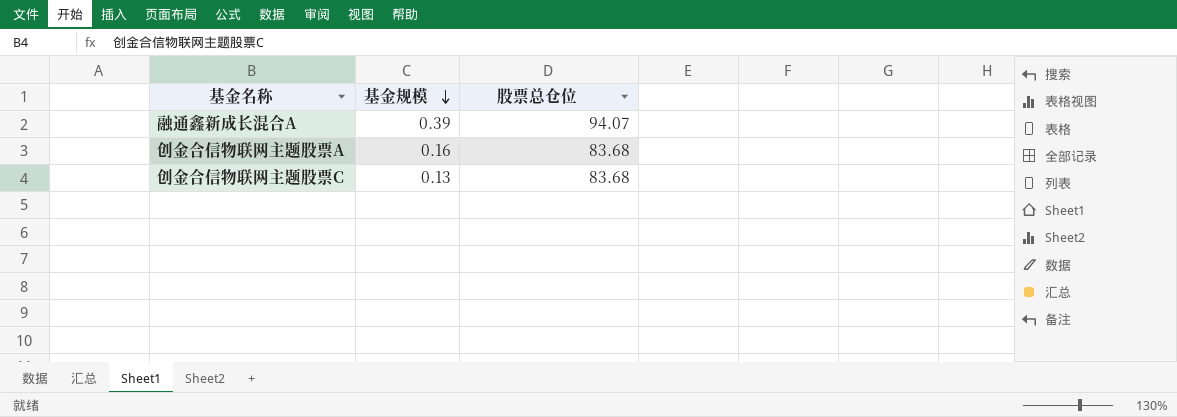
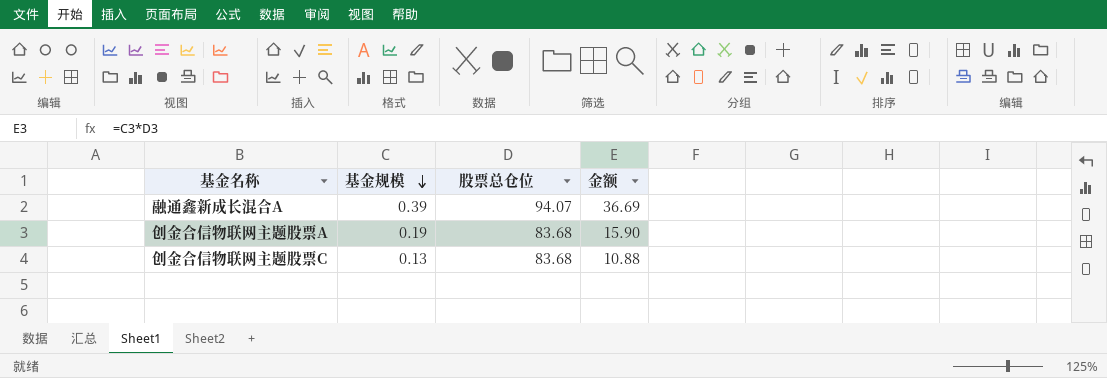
column 金额 | formula: none -> [基金规模] * [股票总仓位]
创金合信物联网主题股票A | 基金规模: 0.16 -> 0.19

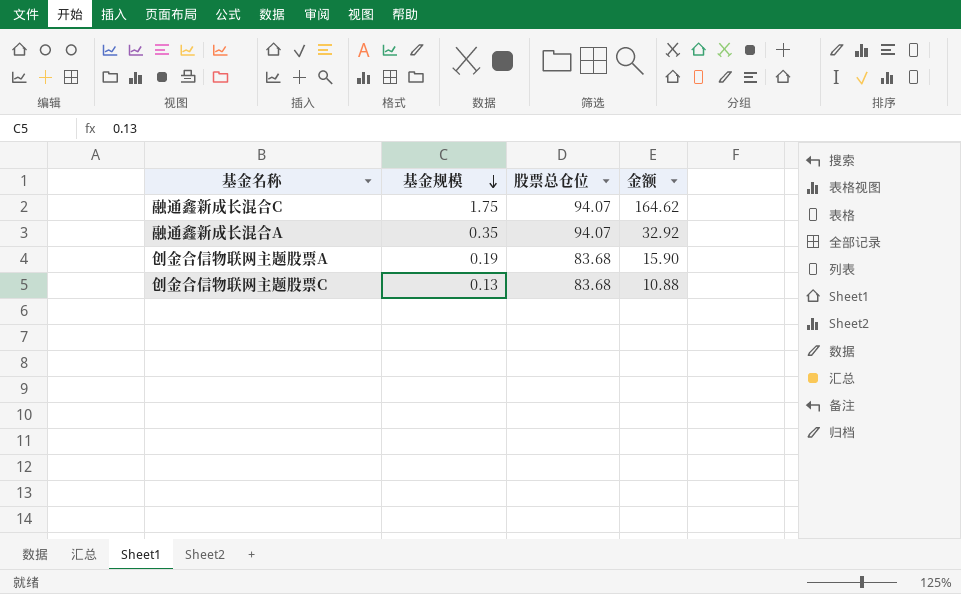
row 融通鑫新成长混合C: none -> 1.75 | 94.07 | 164.62
融通鑫新成长混合A | 基金规模: 0.39 -> 0.35
融通鑫新成长混合A | 金额: 36.69 -> 32.92

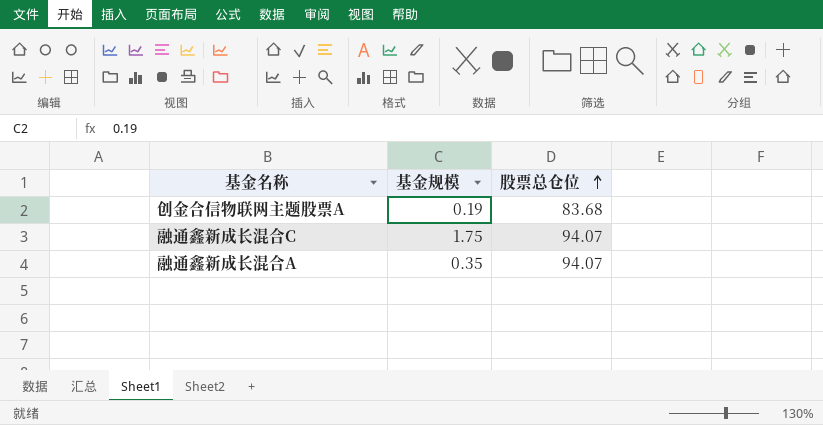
row order: 基金规模 descending -> 股票总仓位 ascending
column 金额 | formula: [基金规模] * [股票总仓位] -> none
row 创金合信物联网主题股票C: 0.13 | 83.68 | 10.88 -> none

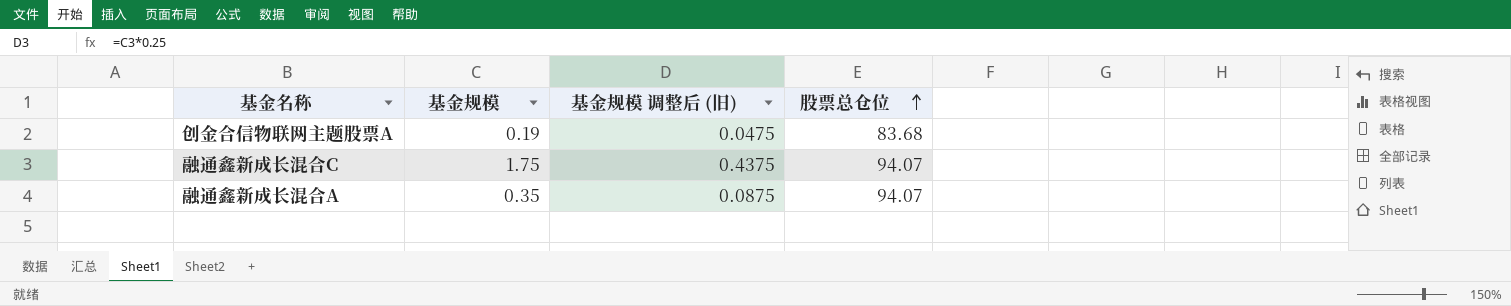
column 基金规模 调整后 (旧) | formula: none -> [基金规模] * 0.25

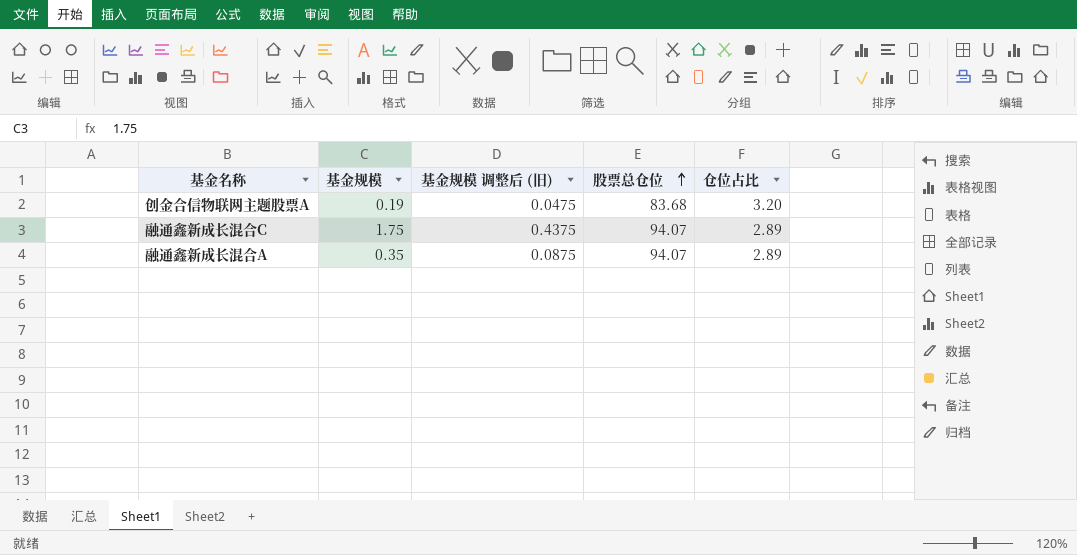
column 仓位占比 | position: none -> 5

